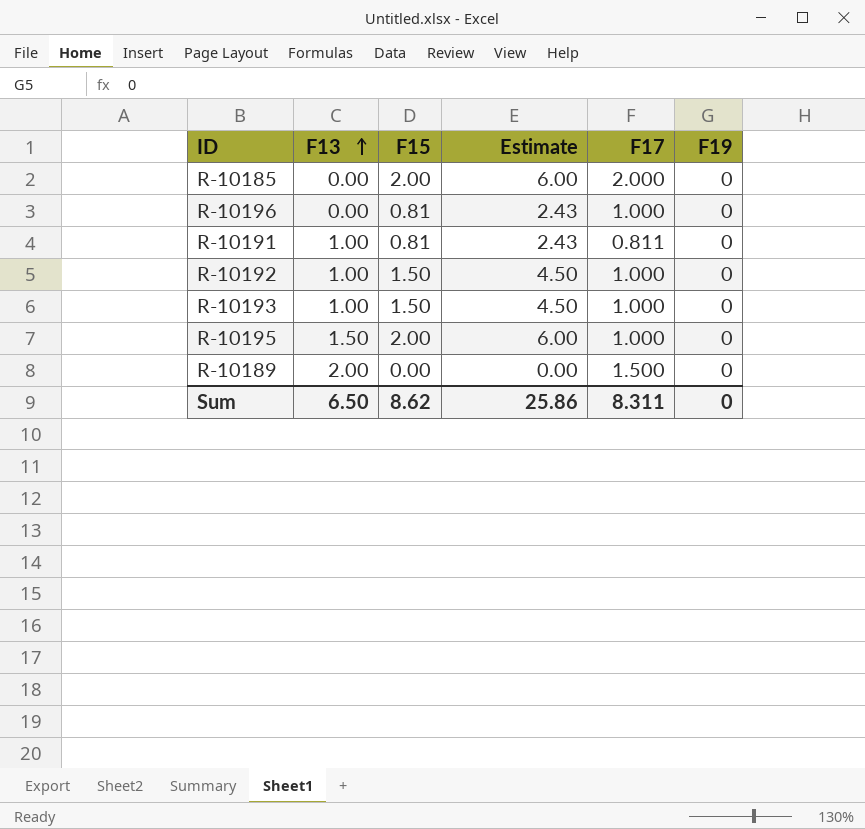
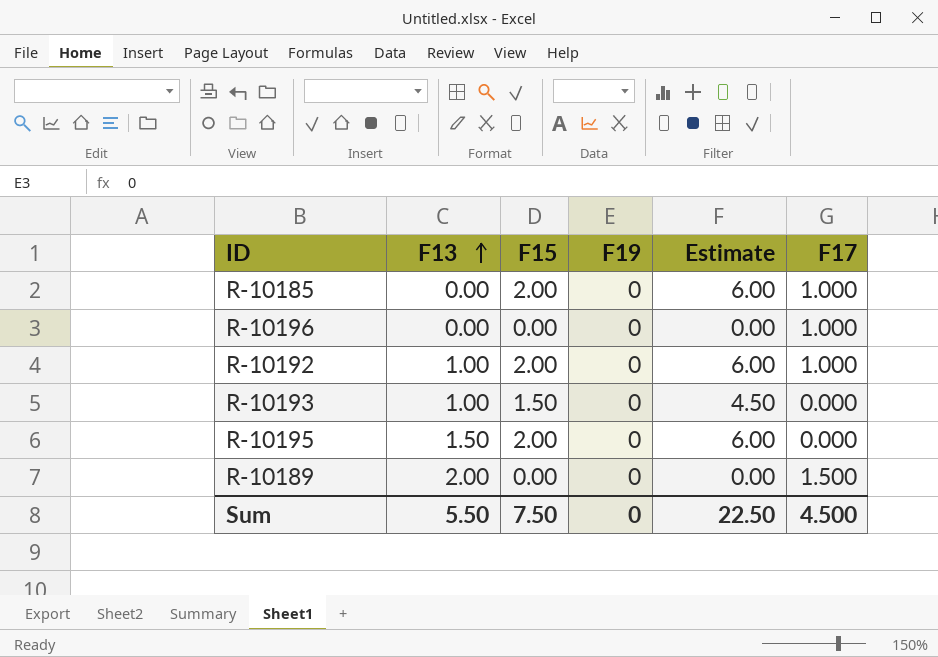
column F19 | position: 6 -> 4
row R-10191: 1.00 | 0.81 | 2.43 | 0.811 | 0 -> none
R-10185 | F17: 2.000 -> 1.000
R-10196 | F15: 0.81 -> 0.00
R-10196 | Estimate: 2.43 -> 0.00
R-10192 | F15: 1.50 -> 2.00
R-10192 | Estimate: 4.50 -> 6.00
R-10193 | F17: 1.000 -> 0.000
R-10195 | F17: 1.000 -> 0.000
Sum | F13: 6.50 -> 5.50
Sum | F15: 8.62 -> 7.50
Sum | Estimate: 25.86 -> 22.50
Sum | F17: 8.311 -> 4.500

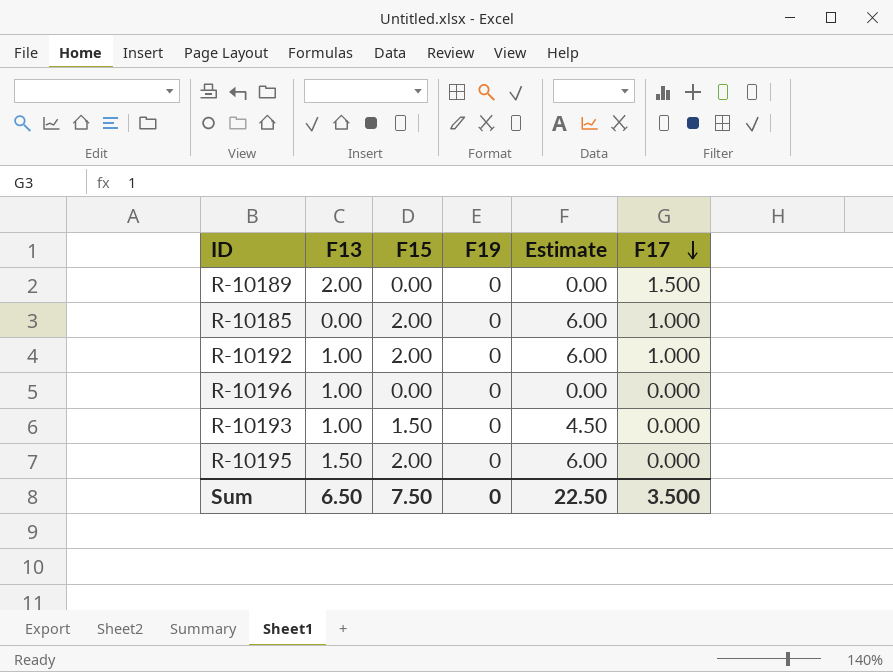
row order: F13 ascending -> F17 descending
R-10196 | F13: 0.00 -> 1.00
R-10196 | F17: 1.000 -> 0.000
Sum | F13: 5.50 -> 6.50
Sum | F17: 4.500 -> 3.500

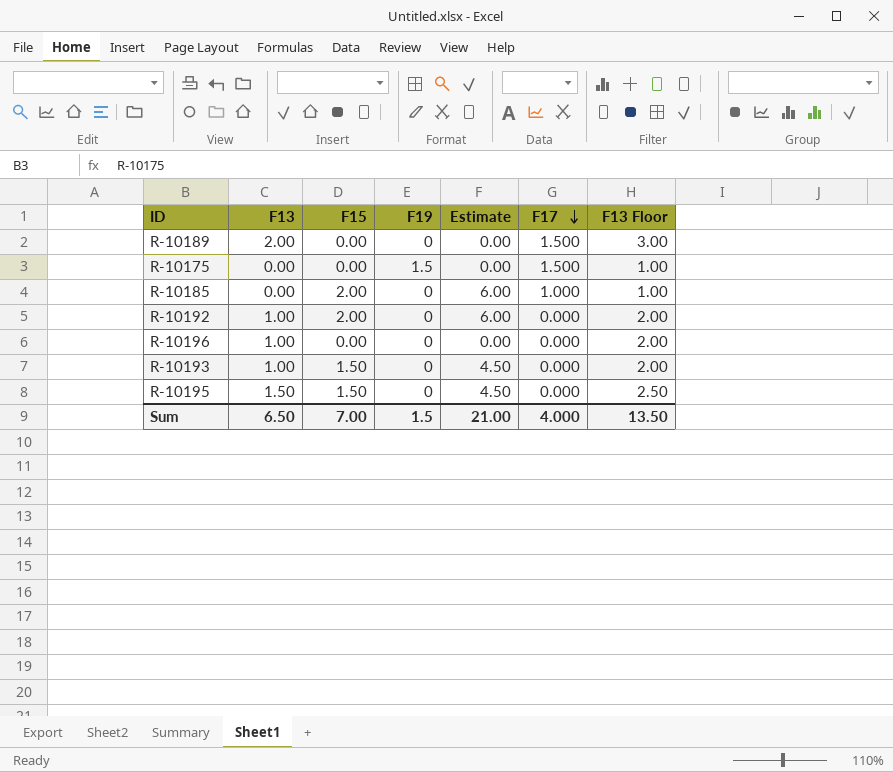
column F13 Floor | formula: none -> [F13] + 1
row R-10175: none -> 0.00 | 0.00 | 1.5 | 0.00 | 1.500 | 1.00
R-10192 | F17: 1.000 -> 0.000
R-10195 | F15: 2.00 -> 1.50
R-10195 | Estimate: 6.00 -> 4.50
Sum | F15: 7.50 -> 7.00
Sum | F19: 0 -> 1.5
Sum | Estimate: 22.50 -> 21.00
Sum | F17: 3.500 -> 4.000

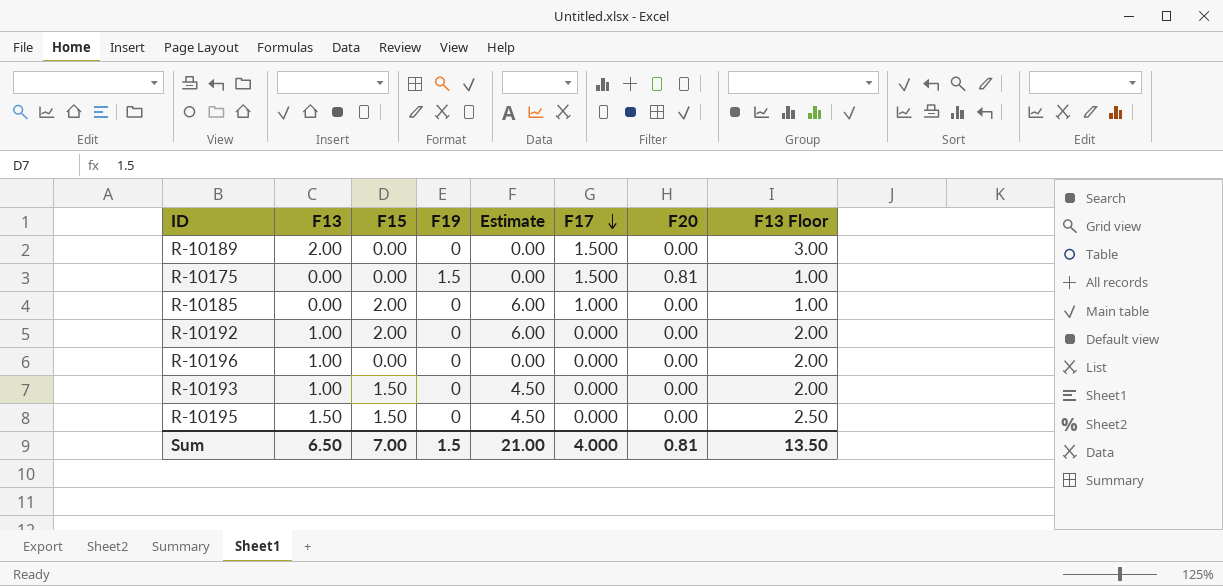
column F20 | position: none -> 7

